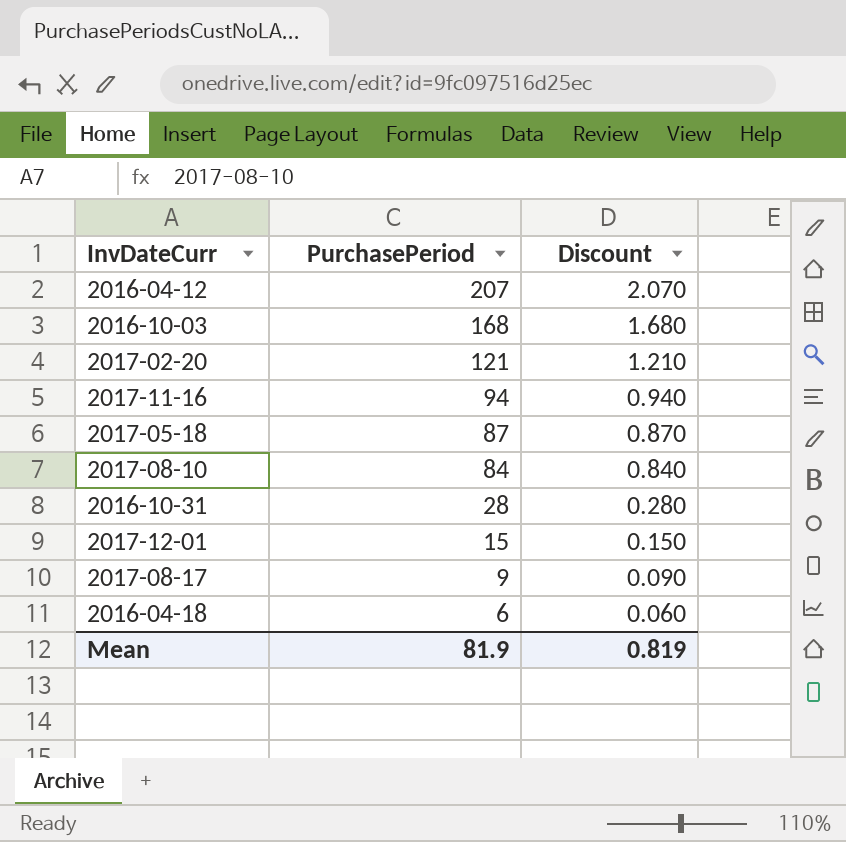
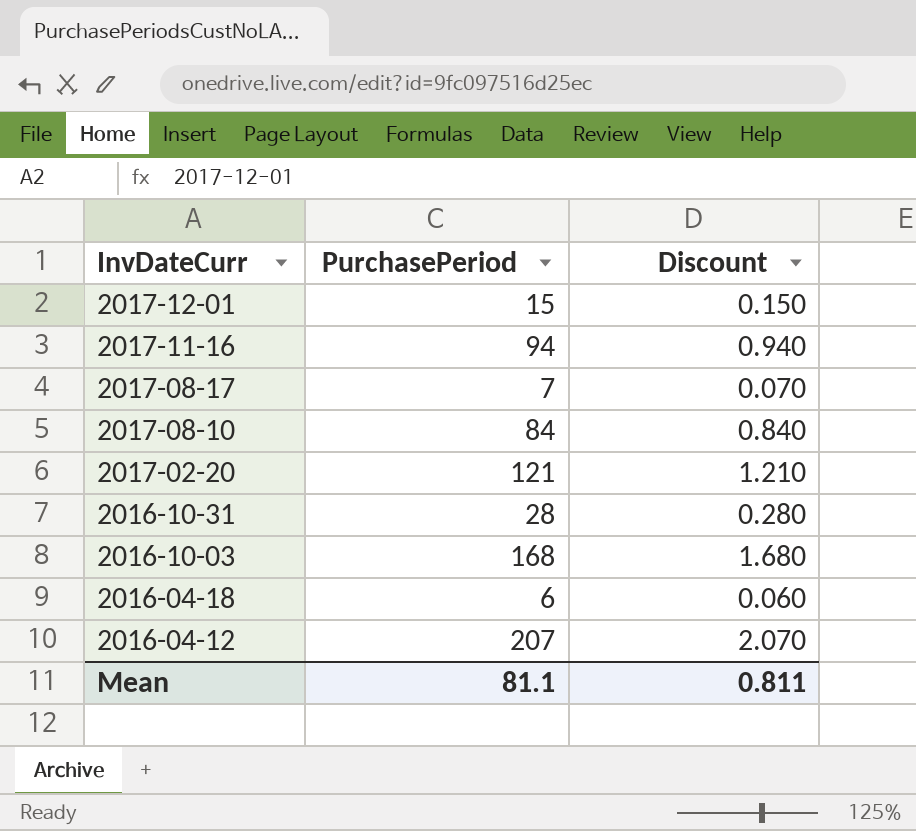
row order: PurchasePeriod descending -> InvDateCurr descending
row 2017-05-18: 87 | 0.870 -> none
2017-08-17 | PurchasePeriod: 9 -> 7
2017-08-17 | Discount: 0.090 -> 0.070
Mean | PurchasePeriod: 81.9 -> 81.1
Mean | Discount: 0.819 -> 0.811

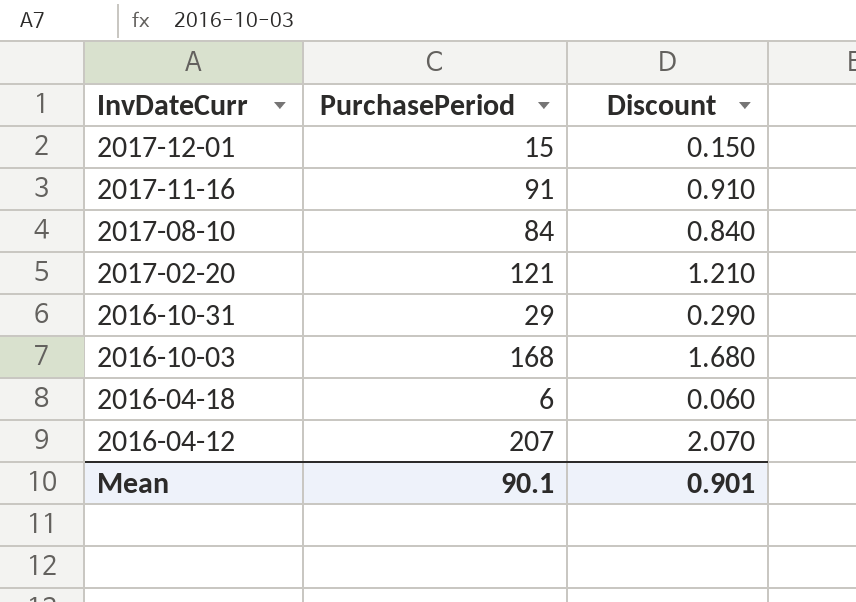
row 2017-08-17: 7 | 0.070 -> none
2017-11-16 | PurchasePeriod: 94 -> 91
2017-11-16 | Discount: 0.940 -> 0.910
2016-10-31 | PurchasePeriod: 28 -> 29
2016-10-31 | Discount: 0.280 -> 0.290
Mean | PurchasePeriod: 81.1 -> 90.1
Mean | Discount: 0.811 -> 0.901

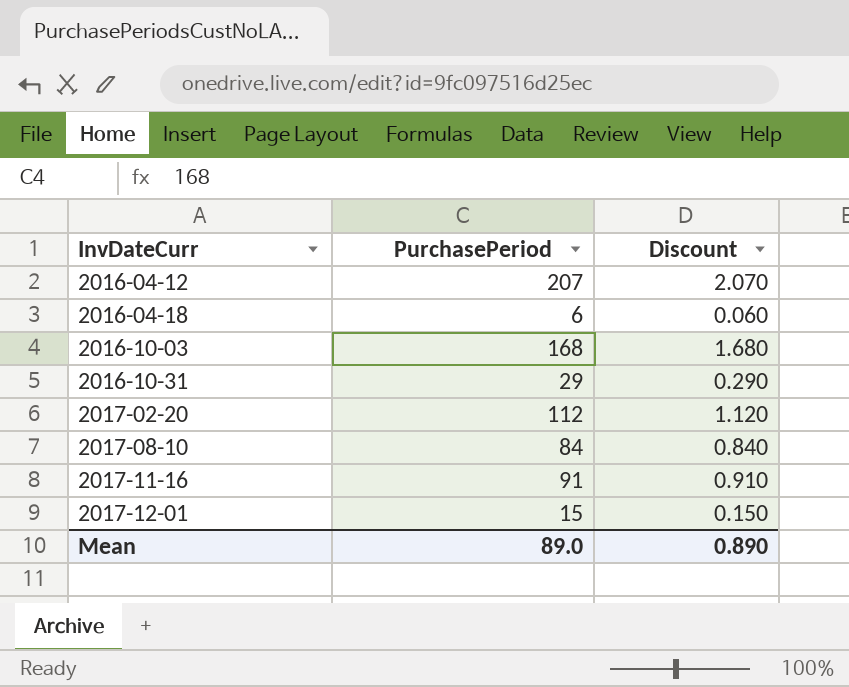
row order: InvDateCurr descending -> InvDateCurr ascending
2017-02-20 | PurchasePeriod: 121 -> 112
2017-02-20 | Discount: 1.210 -> 1.120
Mean | PurchasePeriod: 90.1 -> 89.0
Mean | Discount: 0.901 -> 0.890

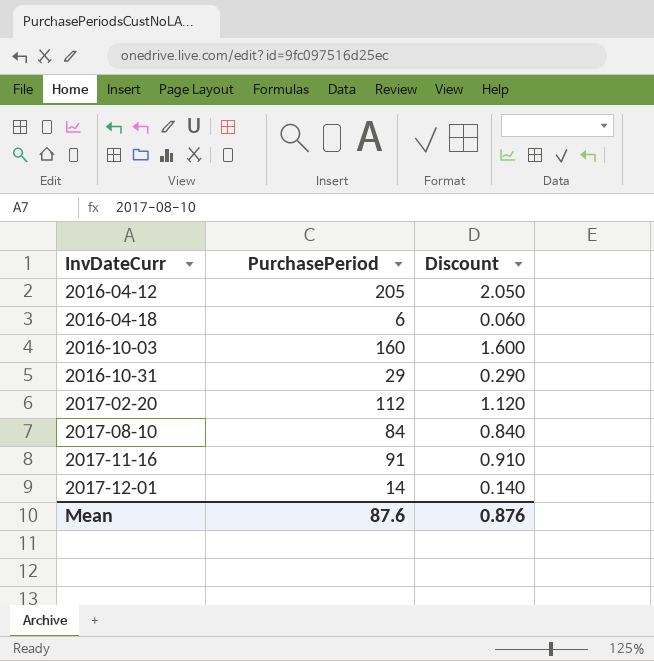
2016-04-12 | PurchasePeriod: 207 -> 205
2016-04-12 | Discount: 2.070 -> 2.050
2016-10-03 | PurchasePeriod: 168 -> 160
2016-10-03 | Discount: 1.680 -> 1.600
2017-12-01 | PurchasePeriod: 15 -> 14
2017-12-01 | Discount: 0.150 -> 0.140
Mean | PurchasePeriod: 89.0 -> 87.6
Mean | Discount: 0.890 -> 0.876

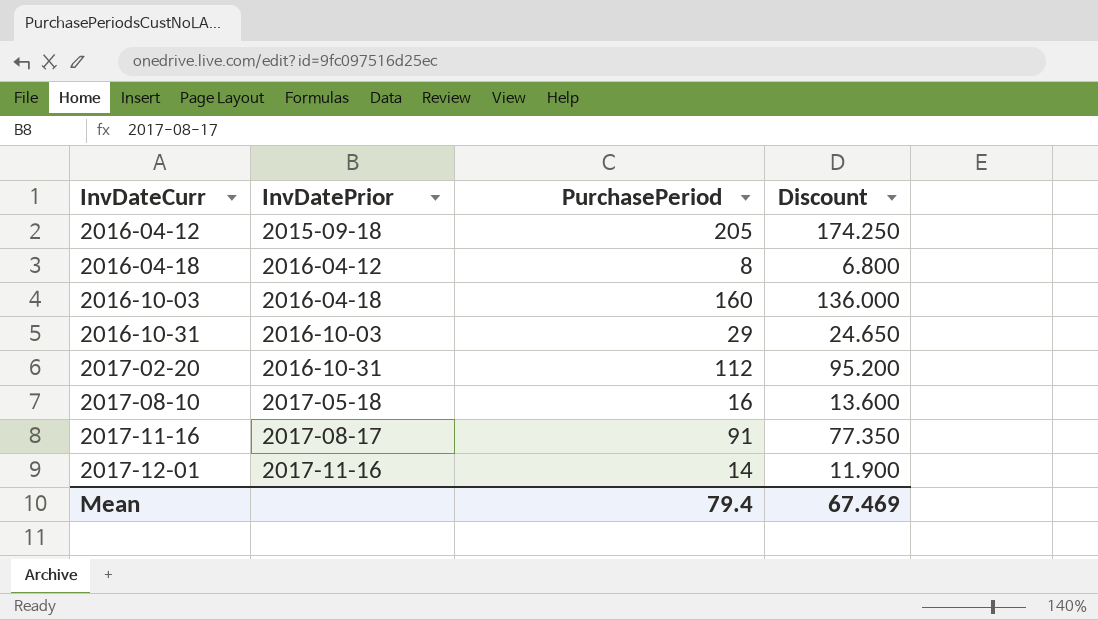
column InvDatePrior | position: none -> 2
column Discount | formula: [PurchasePeriod] * 0.01 -> [PurchasePeriod] * 0.85
2016-04-18 | PurchasePeriod: 6 -> 8
2017-08-10 | PurchasePeriod: 84 -> 16
Mean | PurchasePeriod: 87.6 -> 79.4
Mean | Discount: 0.876 -> 67.469

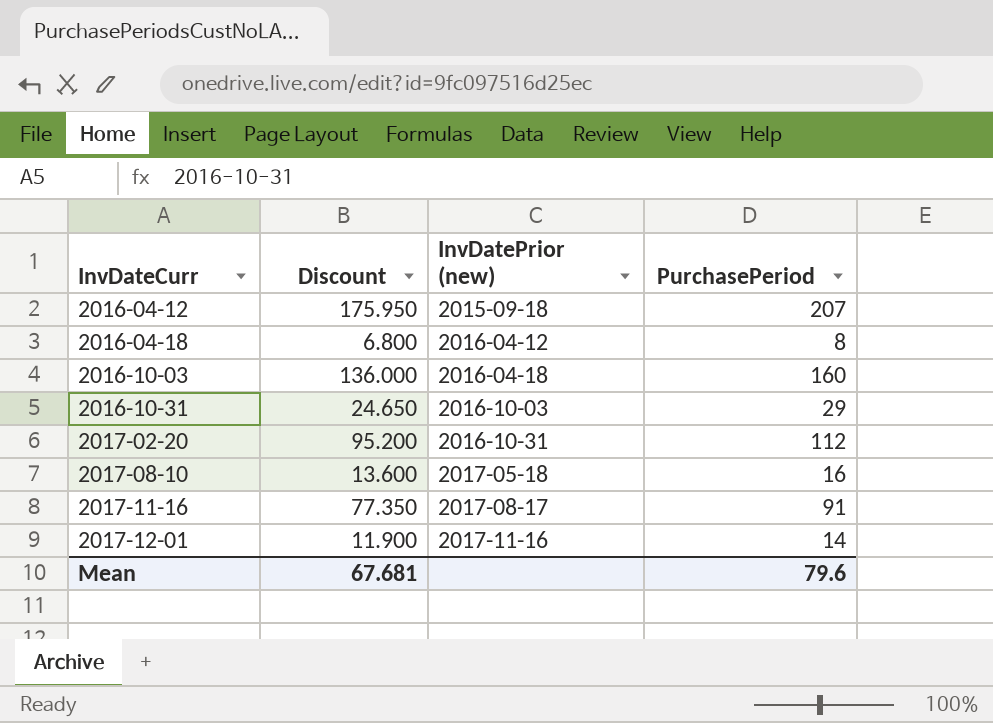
column Discount | position: 4 -> 2
column name: InvDatePrior -> InvDatePrior (new)
2016-04-12 | Discount: 174.250 -> 175.950
2016-04-12 | PurchasePeriod: 205 -> 207
Mean | Discount: 67.469 -> 67.681
Mean | PurchasePeriod: 79.4 -> 79.6

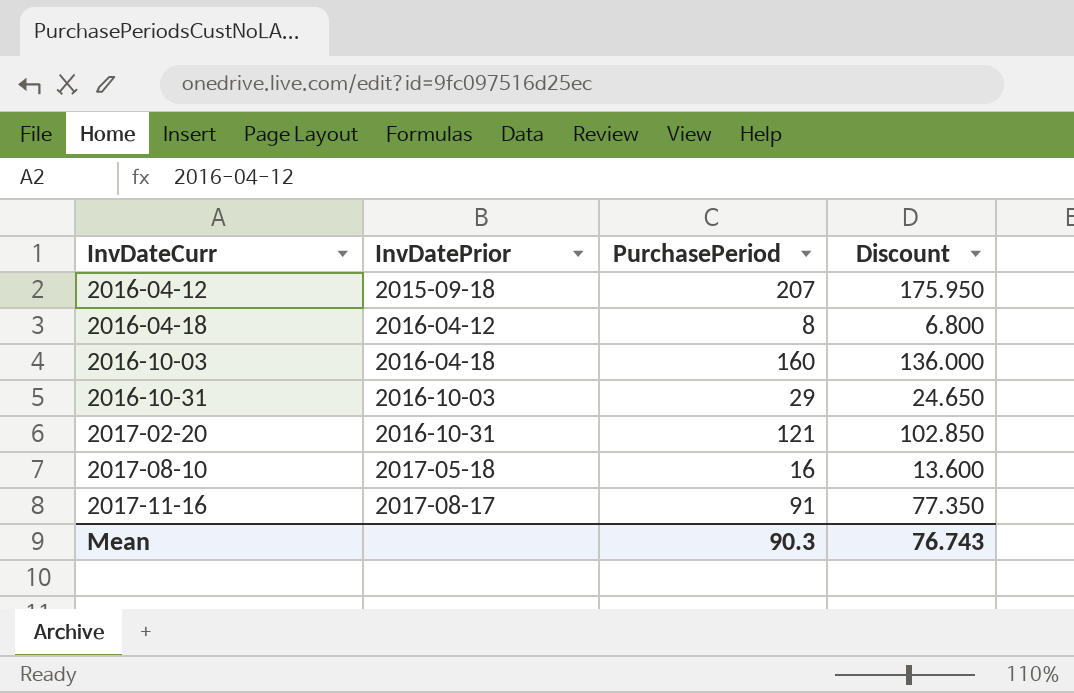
column name: InvDatePrior (new) -> InvDatePrior
column Discount | position: 2 -> 4
row 2017-12-01: 11.900 | 2017-11-16 | 14 -> none
2017-02-20 | PurchasePeriod: 112 -> 121
2017-02-20 | Discount: 95.200 -> 102.850
Mean | PurchasePeriod: 79.6 -> 90.3
Mean | Discount: 67.681 -> 76.743

